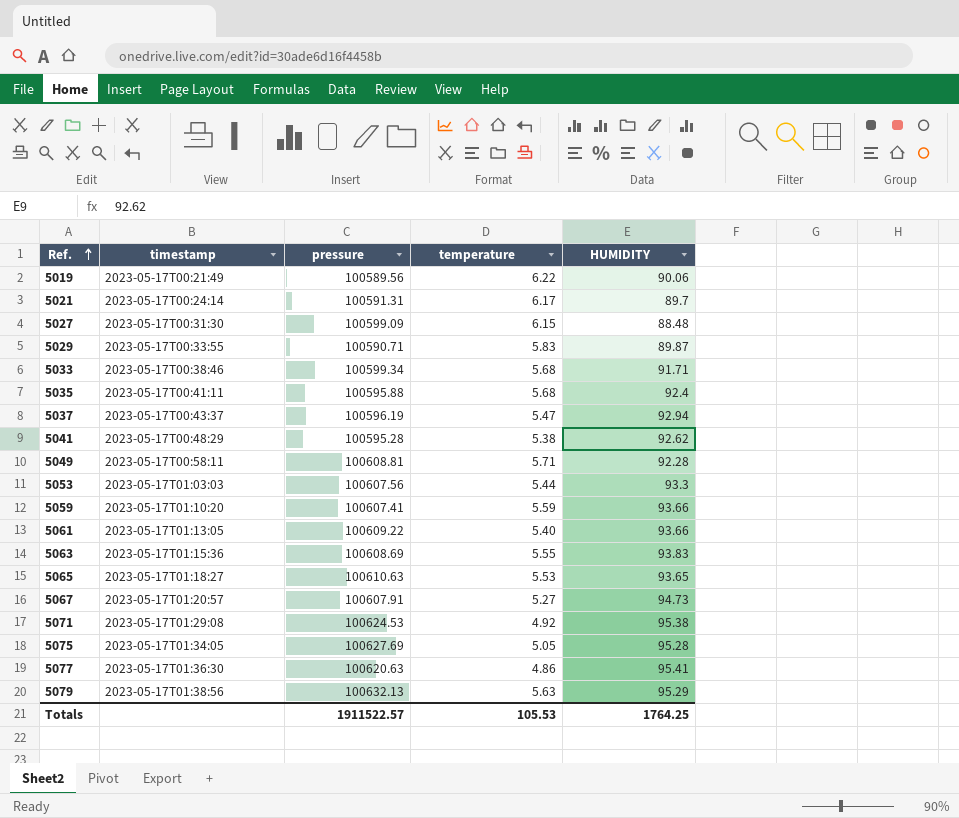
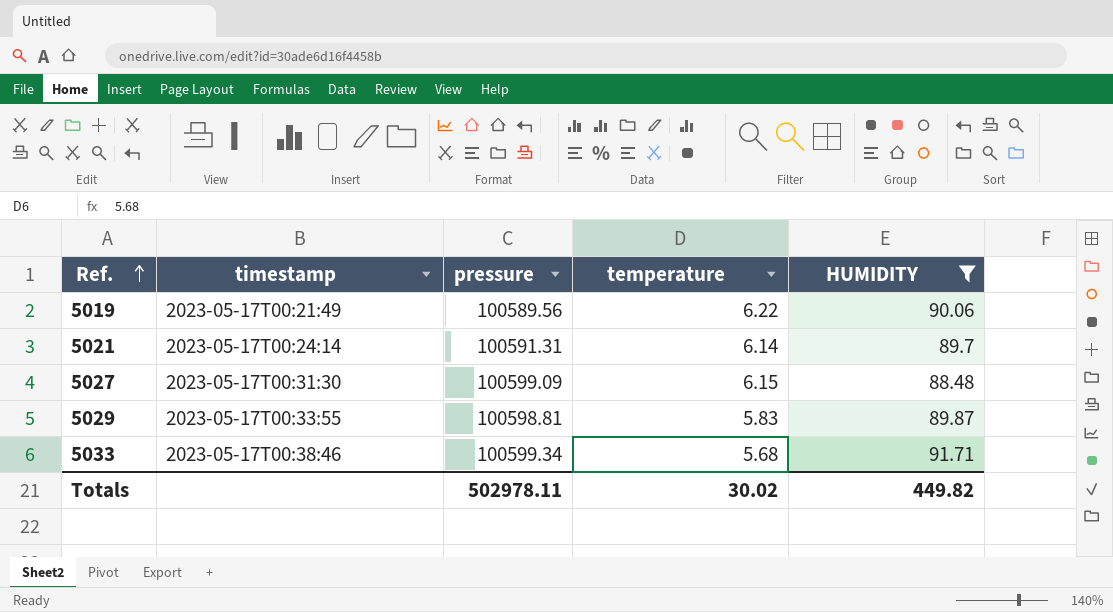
filter: none -> HUMIDITY <= 91.71
5021 | temperature: 6.17 -> 6.14
5029 | pressure: 100590.71 -> 100598.81
Totals | pressure: 1911522.57 -> 502978.11
Totals | temperature: 105.53 -> 30.02
Totals | HUMIDITY: 1764.25 -> 449.82

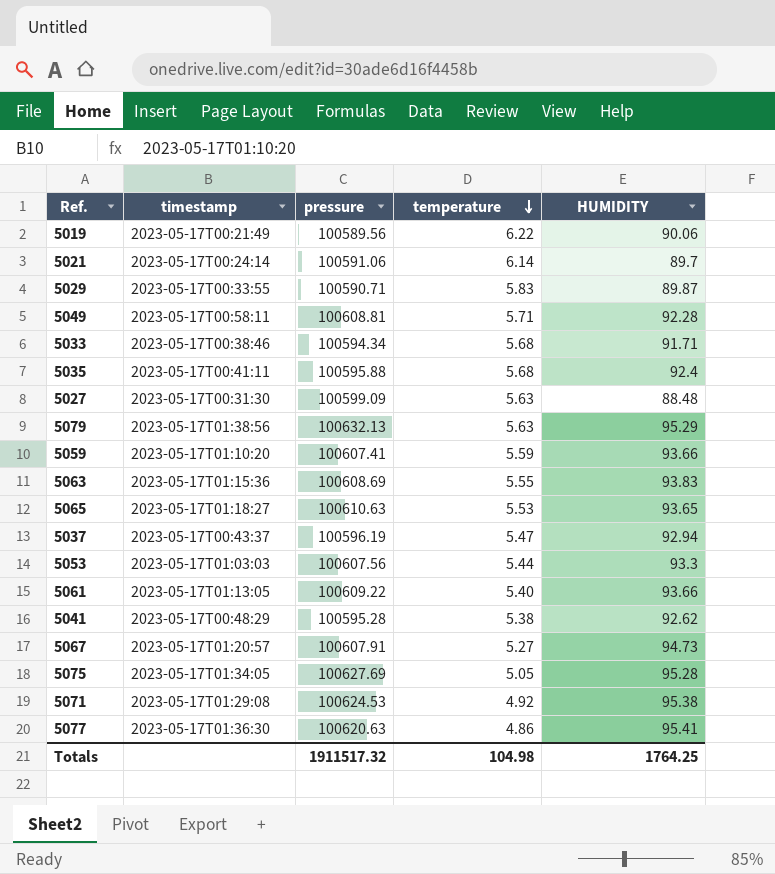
filter: HUMIDITY <= 91.71 -> none
row order: Ref. ascending -> temperature descending
5021 | pressure: 100591.31 -> 100591.06
5029 | pressure: 100598.81 -> 100590.71
5033 | pressure: 100599.34 -> 100594.34
5027 | temperature: 6.15 -> 5.63
Totals | pressure: 502978.11 -> 1911517.32
Totals | temperature: 30.02 -> 104.98
Totals | HUMIDITY: 449.82 -> 1764.25

